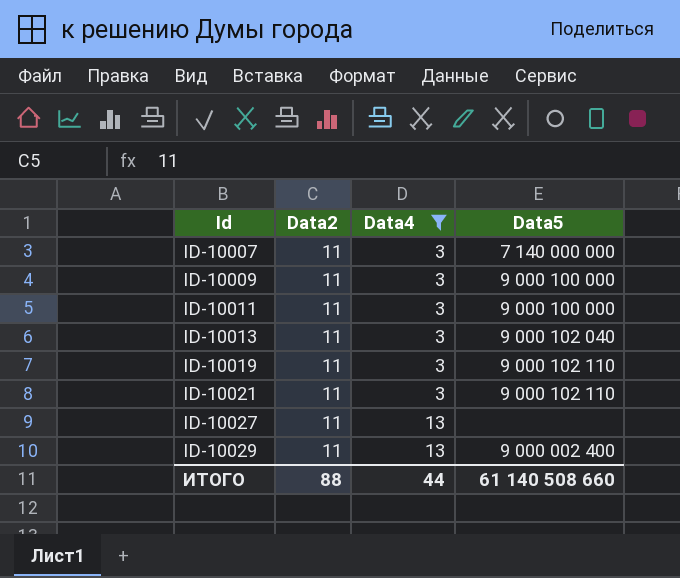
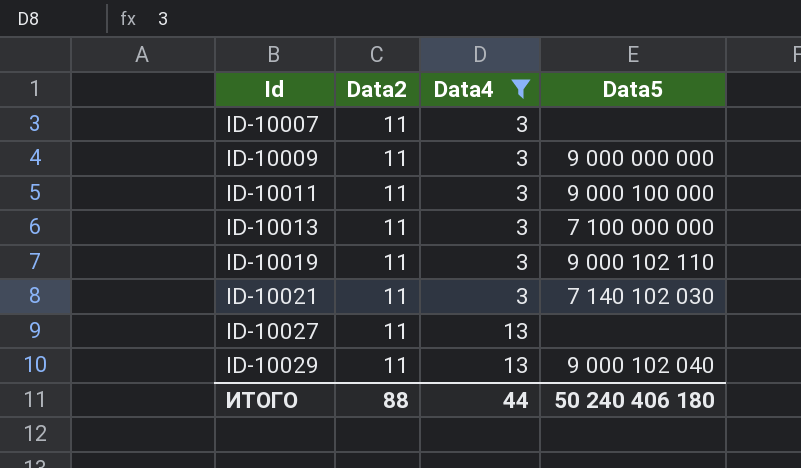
ID-10007 | Data5: 7 140 000 000 -> none
ID-10009 | Data5: 9 000 100 000 -> 9 000 000 000
ID-10013 | Data5: 9 000 102 040 -> 7 100 000 000
ID-10021 | Data5: 9 000 102 110 -> 7 140 102 030
ID-10029 | Data5: 9 000 002 400 -> 9 000 102 040
ИТОГО | Data5: 61 140 508 660 -> 50 240 406 180

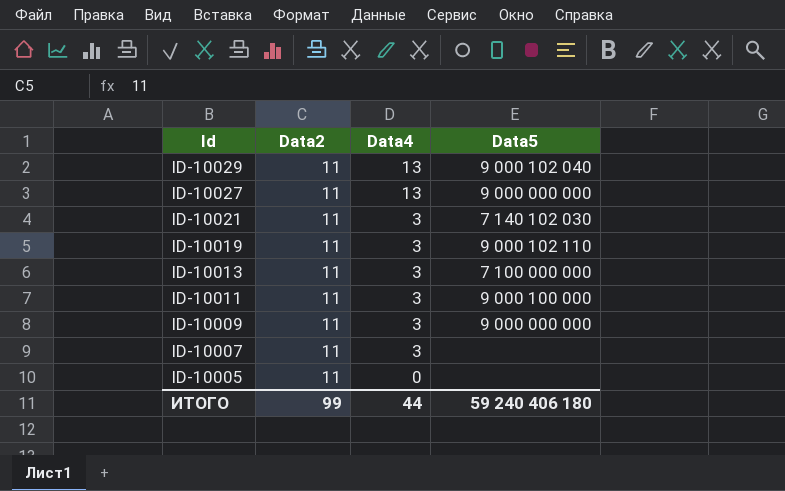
filter: Data4 != 0 -> none
row order: Id ascending -> Id descending
ID-10027 | Data5: none -> 9 000 000 000
ИТОГО | Data2: 88 -> 99
ИТОГО | Data5: 50 240 406 180 -> 59 240 406 180

